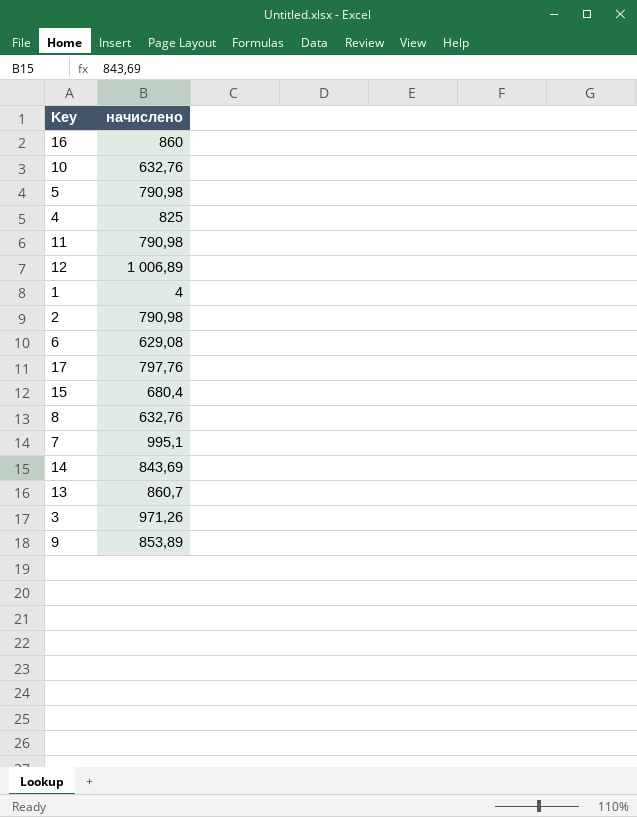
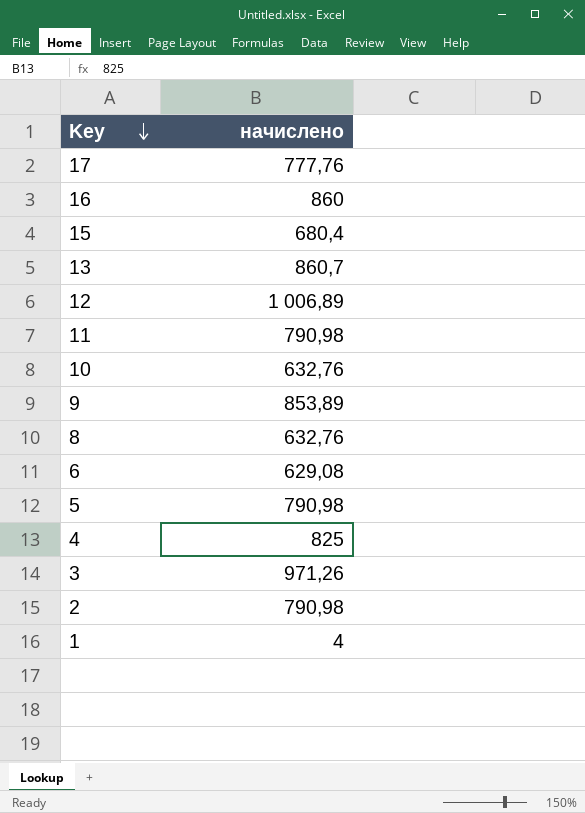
row order: none -> Key descending
row 7: 995,1 -> none
row 14: 843,69 -> none
17 | начислено: 797,76 -> 777,76

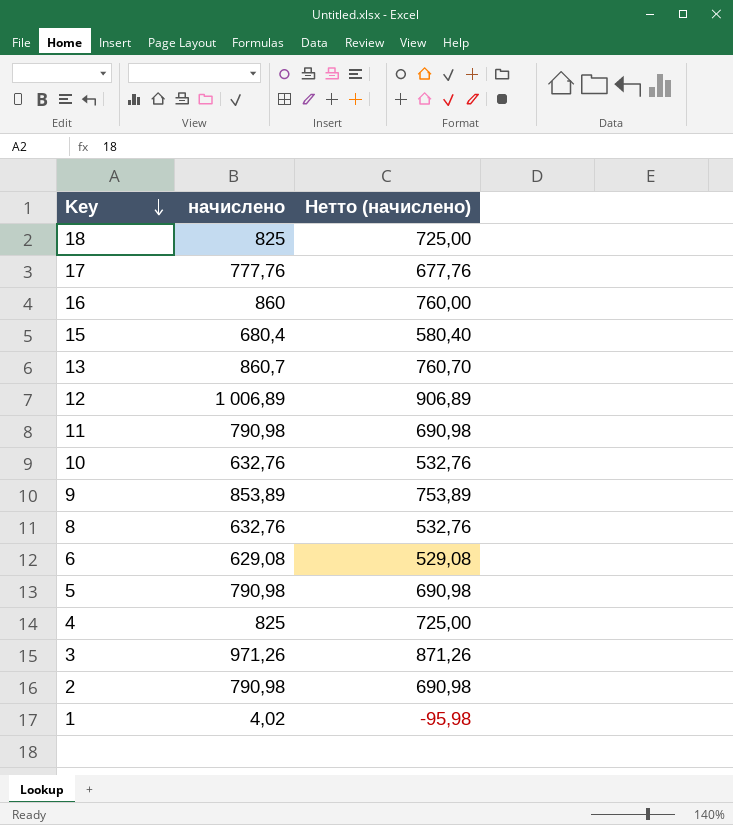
column Нетто (начислено) | formula: none -> [начислено] - 100
row 18: none -> 825 | 725,00
1 | начислено: 4 -> 4,02

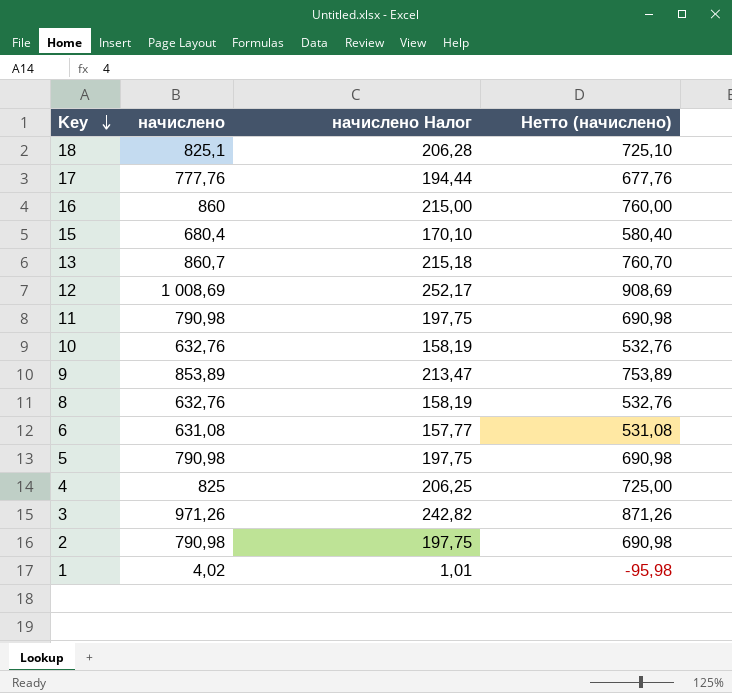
column начислено Налог | formula: none -> [начислено] * 0,25
18 | начислено: 825 -> 825,1
18 | Нетто (начислено): 725,00 -> 725,10
12 | начислено: 1 006,89 -> 1 008,69
12 | Нетто (начислено): 906,89 -> 908,69
6 | начислено: 629,08 -> 631,08
6 | Нетто (начислено): 529,08 -> 531,08

